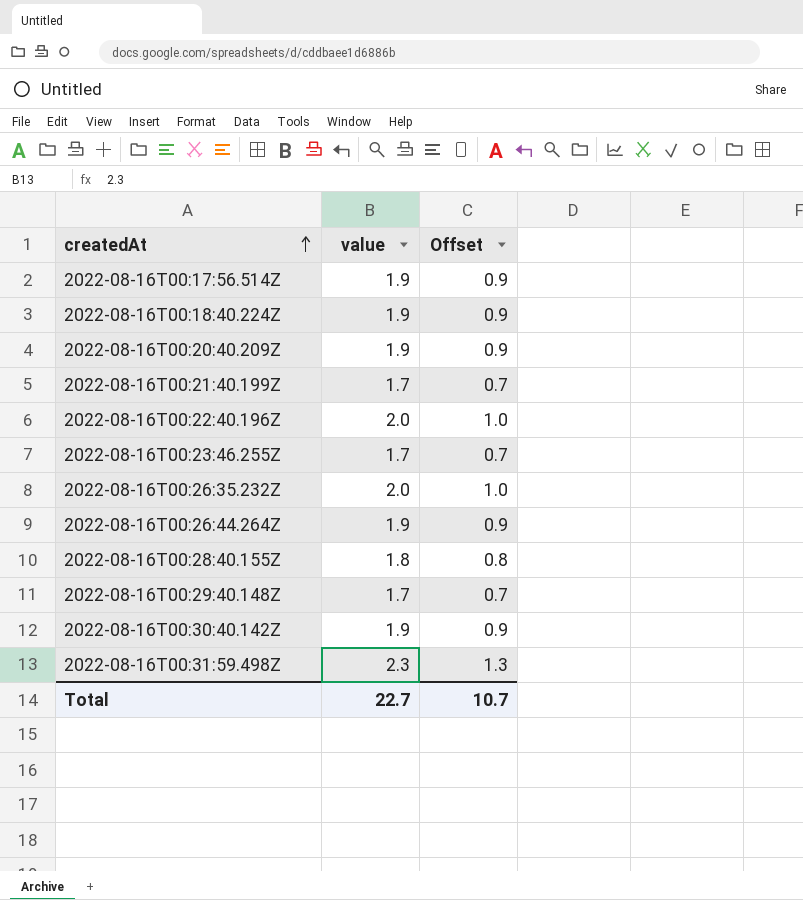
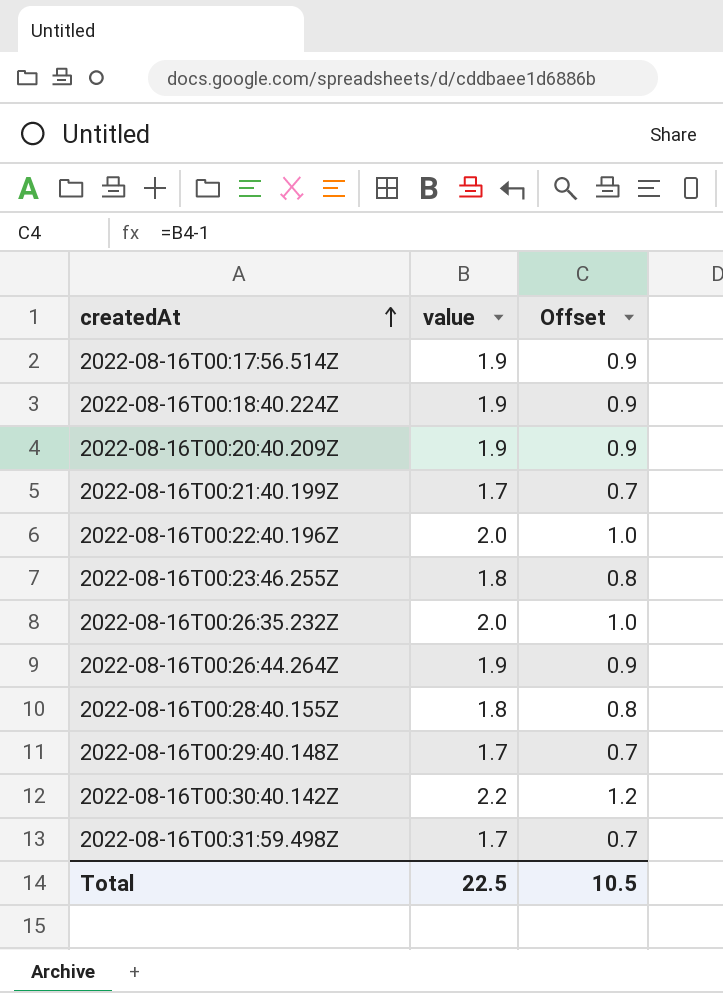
2022-08-16T00:23:46.255Z | value: 1.7 -> 1.8
2022-08-16T00:23:46.255Z | Offset: 0.7 -> 0.8
2022-08-16T00:30:40.142Z | value: 1.9 -> 2.2
2022-08-16T00:30:40.142Z | Offset: 0.9 -> 1.2
2022-08-16T00:31:59.498Z | value: 2.3 -> 1.7
2022-08-16T00:31:59.498Z | Offset: 1.3 -> 0.7
Total | value: 22.7 -> 22.5
Total | Offset: 10.7 -> 10.5

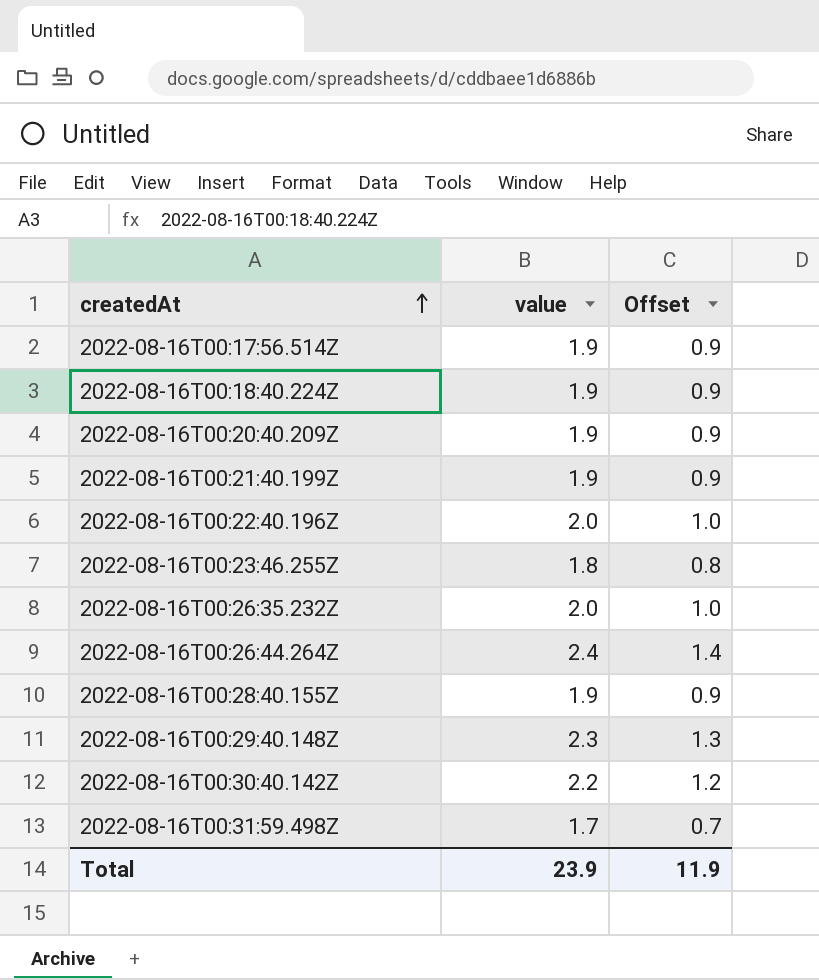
2022-08-16T00:21:40.199Z | value: 1.7 -> 1.9
2022-08-16T00:21:40.199Z | Offset: 0.7 -> 0.9
2022-08-16T00:26:44.264Z | value: 1.9 -> 2.4
2022-08-16T00:26:44.264Z | Offset: 0.9 -> 1.4
2022-08-16T00:28:40.155Z | value: 1.8 -> 1.9
2022-08-16T00:28:40.155Z | Offset: 0.8 -> 0.9
2022-08-16T00:29:40.148Z | value: 1.7 -> 2.3
2022-08-16T00:29:40.148Z | Offset: 0.7 -> 1.3
Total | value: 22.5 -> 23.9
Total | Offset: 10.5 -> 11.9

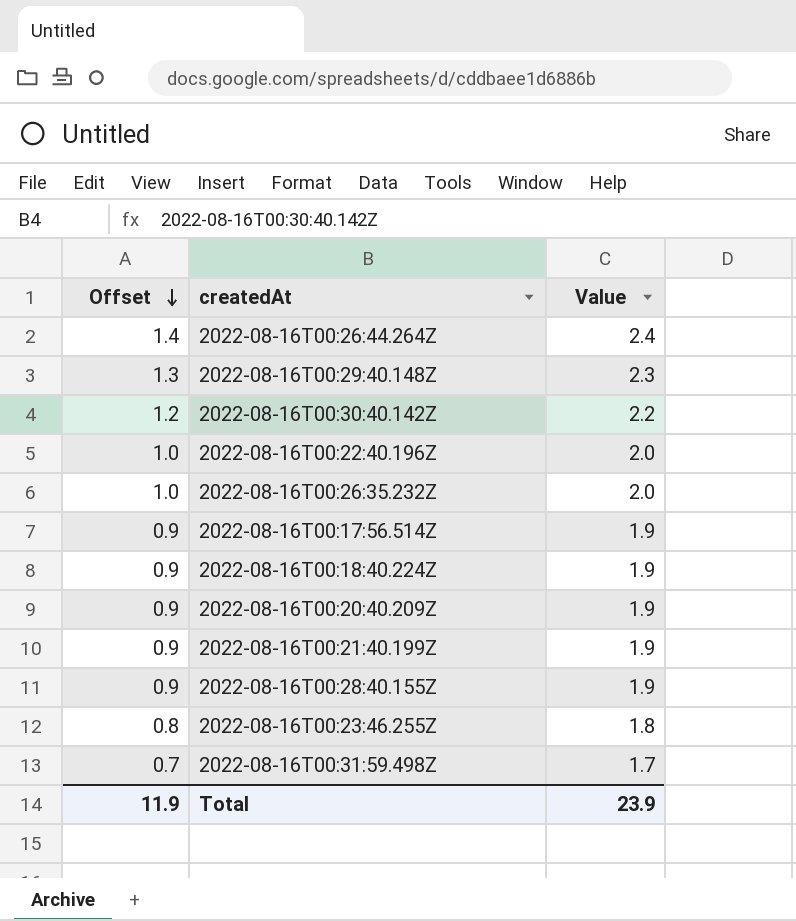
row order: createdAt ascending -> Offset descending
column Offset | position: 3 -> 1
column name: value -> Value

